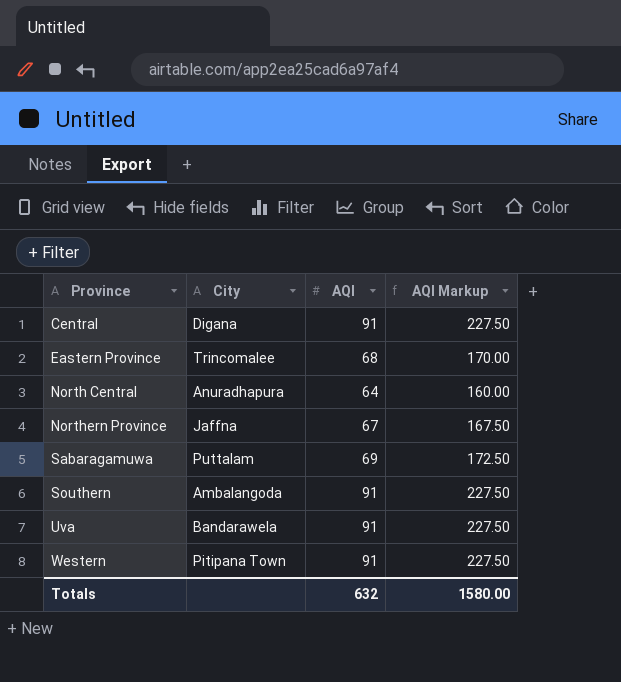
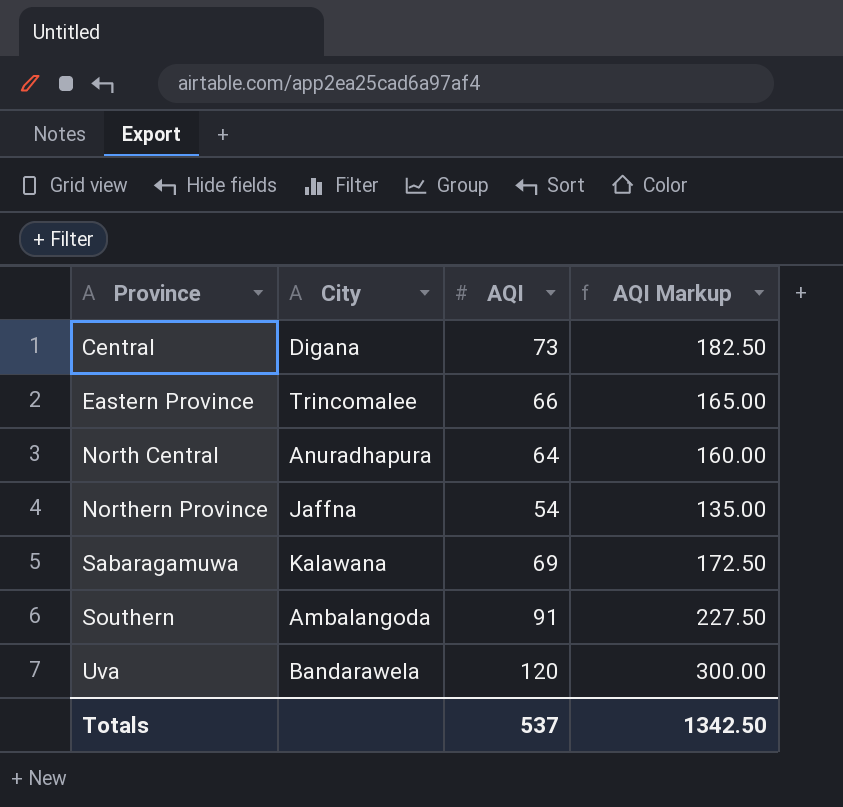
row Western: Pitipana Town | 91 | 227.50 -> none
Central | AQI: 91 -> 73
Central | AQI Markup: 227.50 -> 182.50
Eastern Province | AQI: 68 -> 66
Eastern Province | AQI Markup: 170.00 -> 165.00
Northern Province | AQI: 67 -> 54
Northern Province | AQI Markup: 167.50 -> 135.00
Sabaragamuwa | City: Puttalam -> Kalawana
Uva | AQI: 91 -> 120
Uva | AQI Markup: 227.50 -> 300.00
Totals | AQI: 632 -> 537
Totals | AQI Markup: 1580.00 -> 1342.50

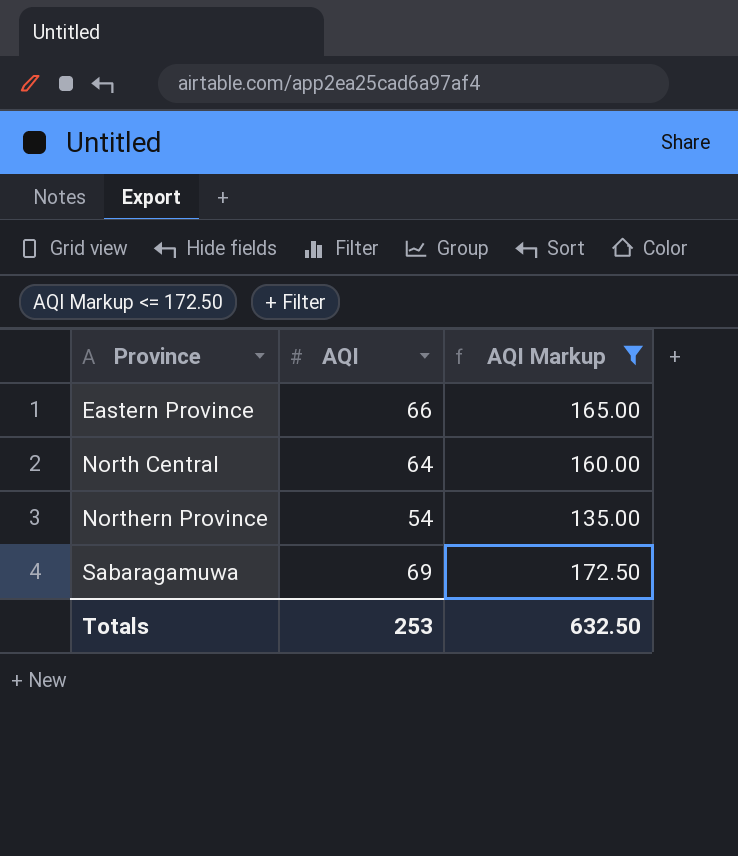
filter: none -> AQI Markup <= 172.50
column City | position: 2 -> none
Totals | AQI: 537 -> 253
Totals | AQI Markup: 1342.50 -> 632.50

